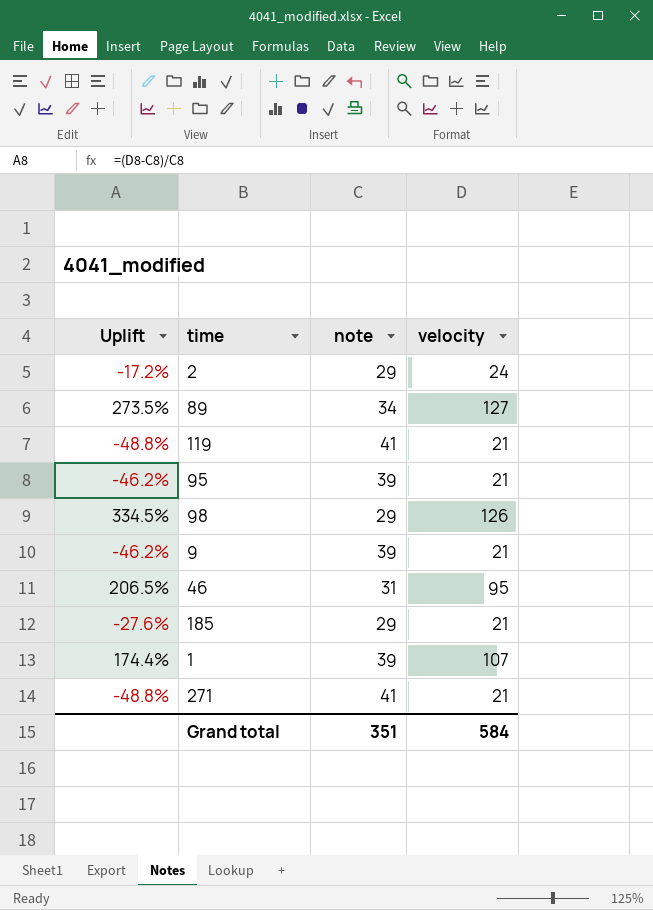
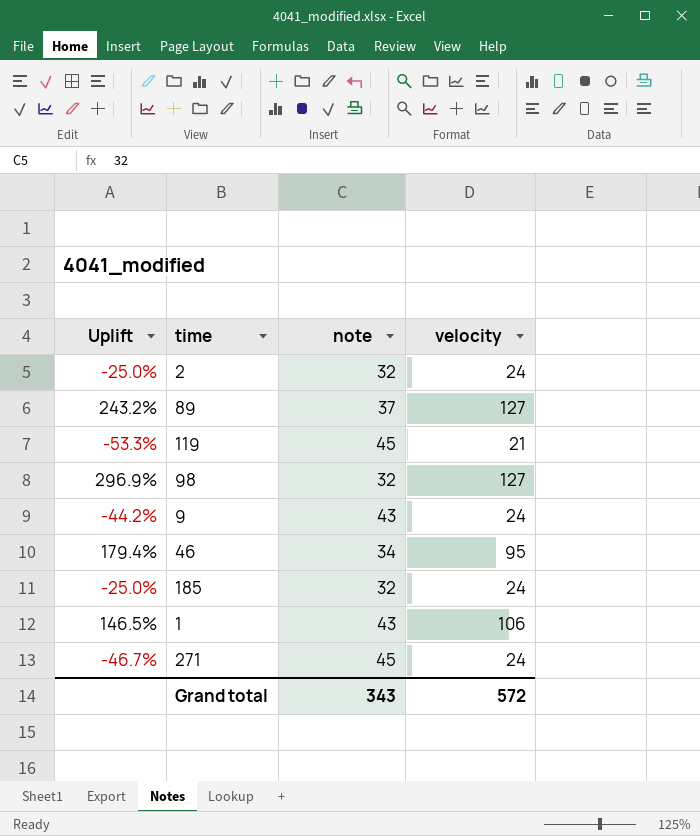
row 95: -46.2% | 39 | 21 -> none
2 | Uplift: -17.2% -> -25.0%
2 | note: 29 -> 32
89 | Uplift: 273.5% -> 243.2%
89 | note: 34 -> 37
119 | Uplift: -48.8% -> -53.3%
119 | note: 41 -> 45
98 | Uplift: 334.5% -> 296.9%
98 | note: 29 -> 32
98 | velocity: 126 -> 127
9 | Uplift: -46.2% -> -44.2%
9 | note: 39 -> 43
9 | velocity: 21 -> 24
46 | Uplift: 206.5% -> 179.4%
46 | note: 31 -> 34
185 | Uplift: -27.6% -> -25.0%
185 | note: 29 -> 32
185 | velocity: 21 -> 24
1 | Uplift: 174.4% -> 146.5%
1 | note: 39 -> 43
1 | velocity: 107 -> 106
271 | Uplift: -48.8% -> -46.7%
271 | note: 41 -> 45
271 | velocity: 21 -> 24
Grand total | note: 351 -> 343
Grand total | velocity: 584 -> 572

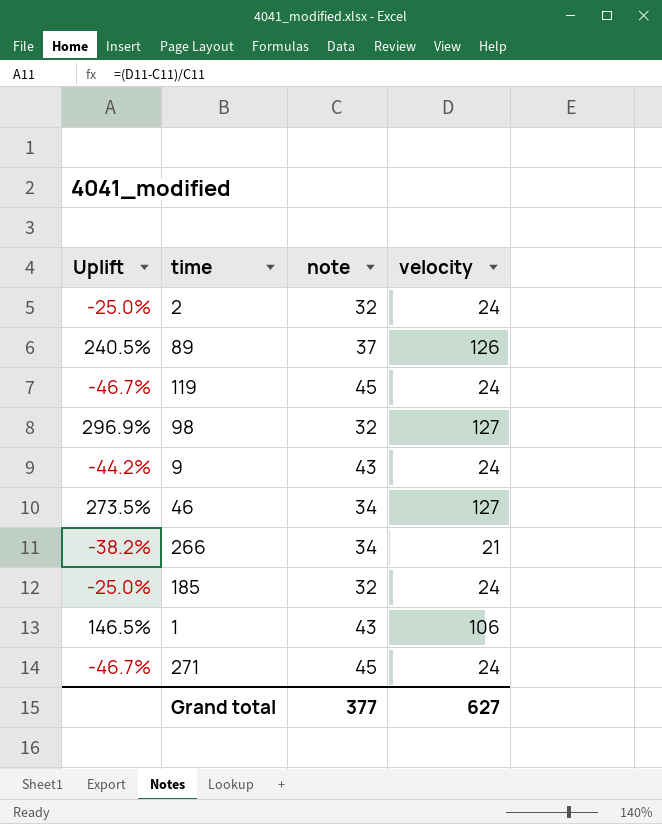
89 | Uplift: 243.2% -> 240.5%
89 | velocity: 127 -> 126
119 | Uplift: -53.3% -> -46.7%
119 | velocity: 21 -> 24
46 | Uplift: 179.4% -> 273.5%
46 | velocity: 95 -> 127
row 266: none -> -38.2% | 34 | 21
Grand total | note: 343 -> 377
Grand total | velocity: 572 -> 627

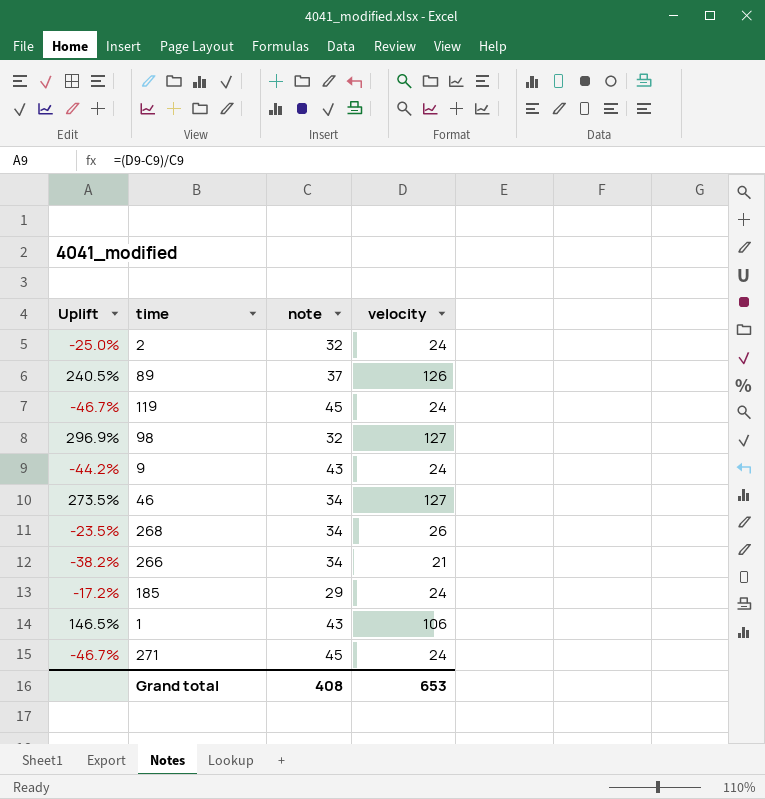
row 268: none -> -23.5% | 34 | 26
185 | Uplift: -25.0% -> -17.2%
185 | note: 32 -> 29
Grand total | note: 377 -> 408
Grand total | velocity: 627 -> 653

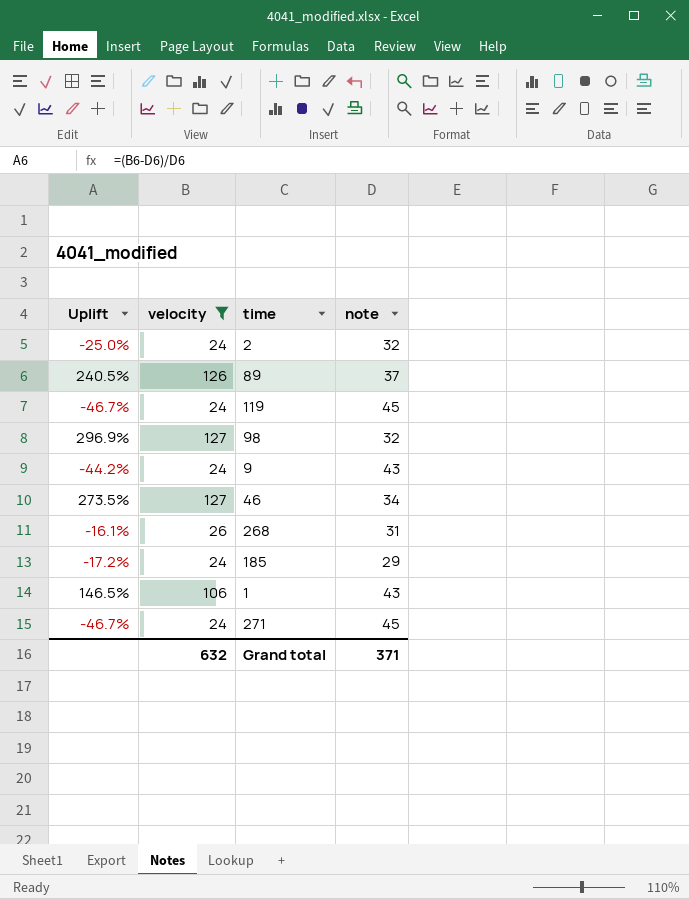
filter: none -> velocity != 21
column velocity | position: 4 -> 2
268 | Uplift: -23.5% -> -16.1%
268 | note: 34 -> 31
Grand total | velocity: 653 -> 632
Grand total | note: 408 -> 371

